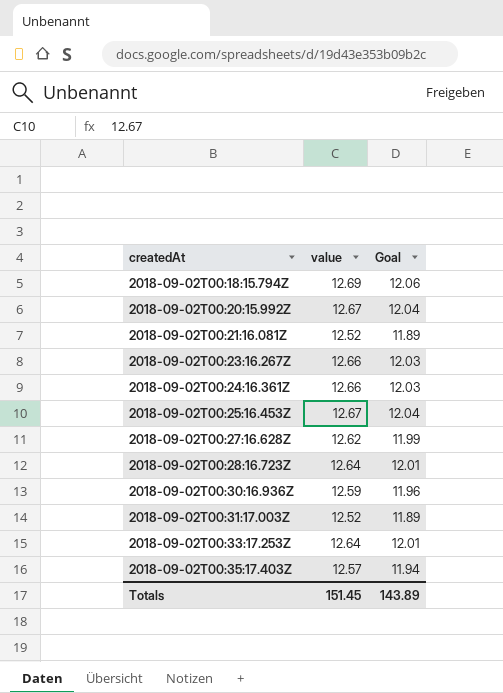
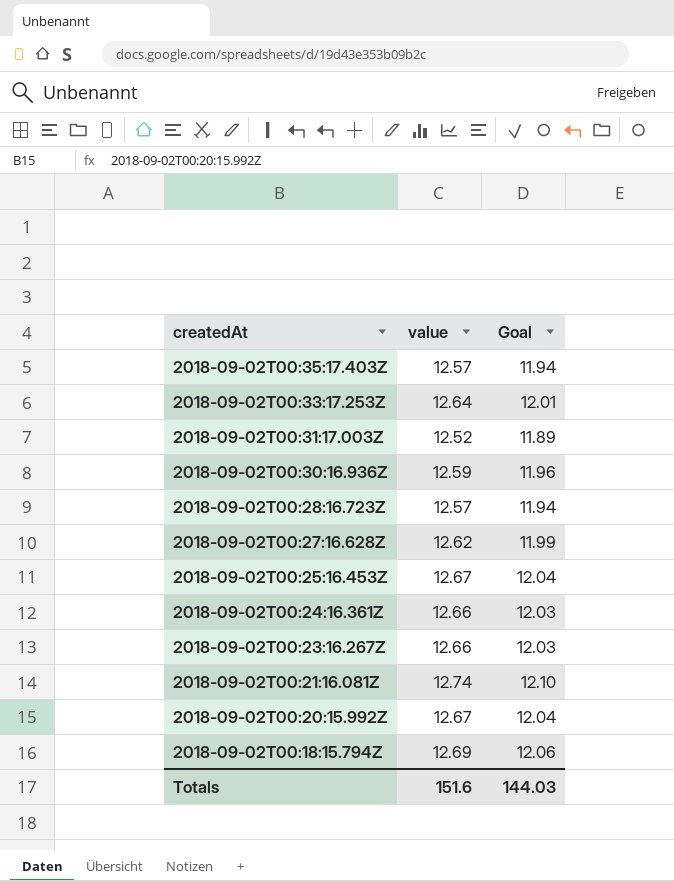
row order: createdAt ascending -> createdAt descending
2018-09-02T00:28:16.723Z | value: 12.64 -> 12.57
2018-09-02T00:28:16.723Z | Goal: 12.01 -> 11.94
2018-09-02T00:21:16.081Z | value: 12.52 -> 12.74
2018-09-02T00:21:16.081Z | Goal: 11.89 -> 12.10
Totals | value: 151.45 -> 151.6
Totals | Goal: 143.89 -> 144.03

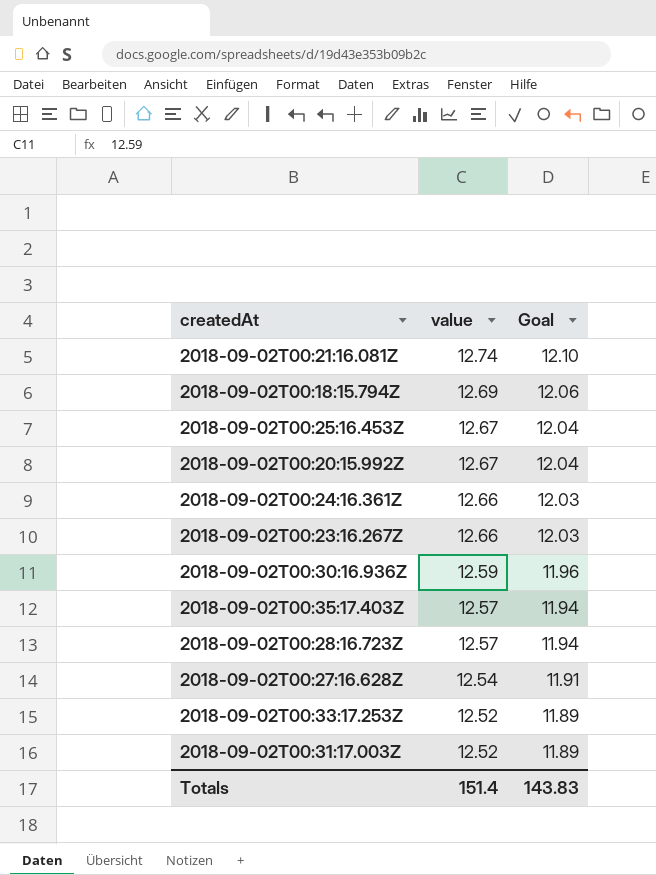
row order: createdAt descending -> value descending
2018-09-02T00:27:16.628Z | value: 12.62 -> 12.54
2018-09-02T00:27:16.628Z | Goal: 11.99 -> 11.91
2018-09-02T00:33:17.253Z | value: 12.64 -> 12.52
2018-09-02T00:33:17.253Z | Goal: 12.01 -> 11.89
Totals | value: 151.6 -> 151.4
Totals | Goal: 144.03 -> 143.83

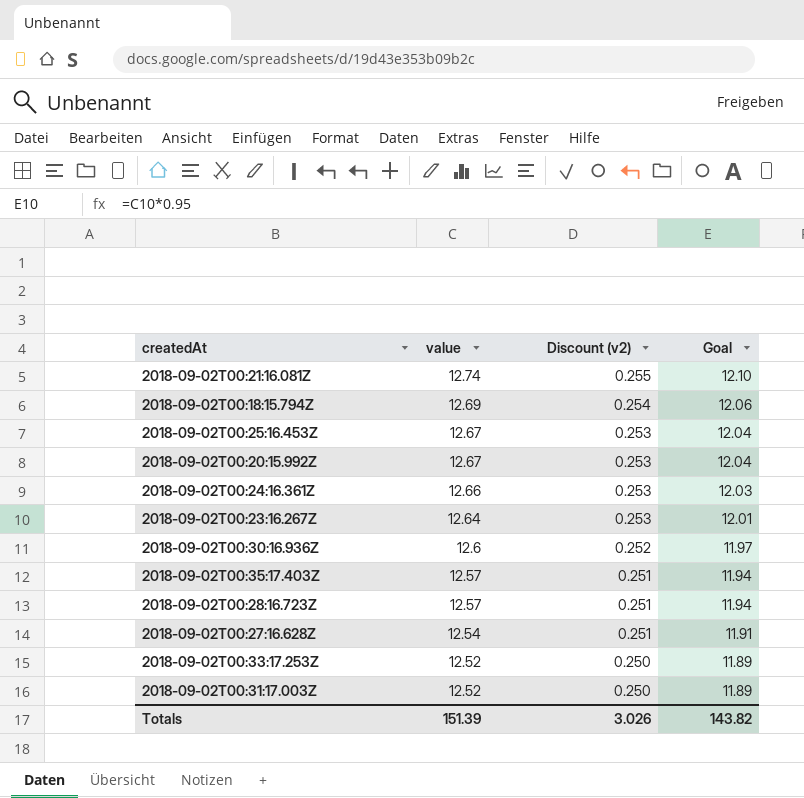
column Discount (v2) | formula: none -> [value] * 0.02
2018-09-02T00:23:16.267Z | value: 12.66 -> 12.64
2018-09-02T00:23:16.267Z | Goal: 12.03 -> 12.01
2018-09-02T00:30:16.936Z | value: 12.59 -> 12.6
2018-09-02T00:30:16.936Z | Goal: 11.96 -> 11.97
Totals | value: 151.4 -> 151.39
Totals | Goal: 143.83 -> 143.82

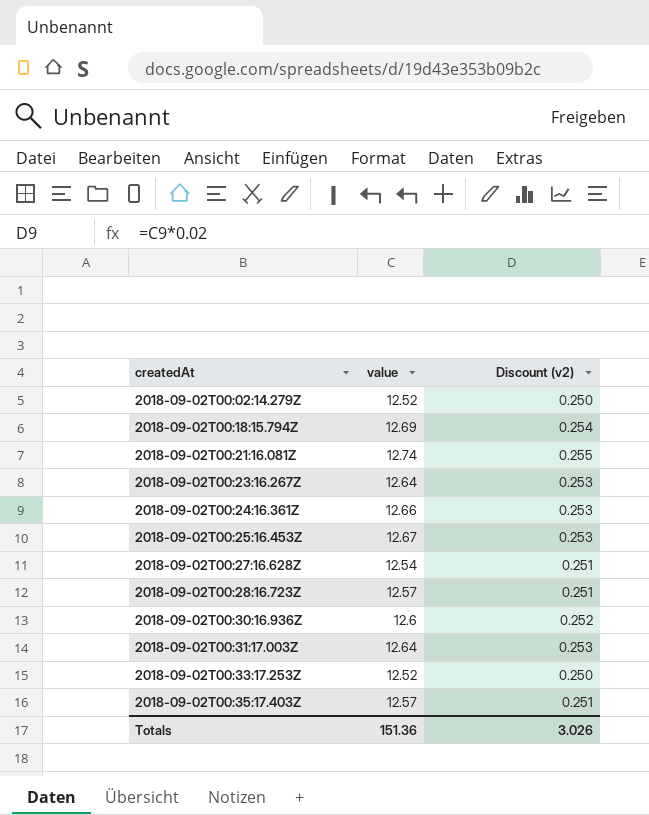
row order: value descending -> createdAt ascending
column Goal | formula: [value] * 0.95 -> none
row 2018-09-02T00:20:15.992Z: 12.67 | 0.253 | 12.04 -> none
row 2018-09-02T00:02:14.279Z: none -> 12.52 | 0.250
2018-09-02T00:31:17.003Z | value: 12.52 -> 12.64
2018-09-02T00:31:17.003Z | Discount (v2): 0.250 -> 0.253
Totals | value: 151.39 -> 151.36

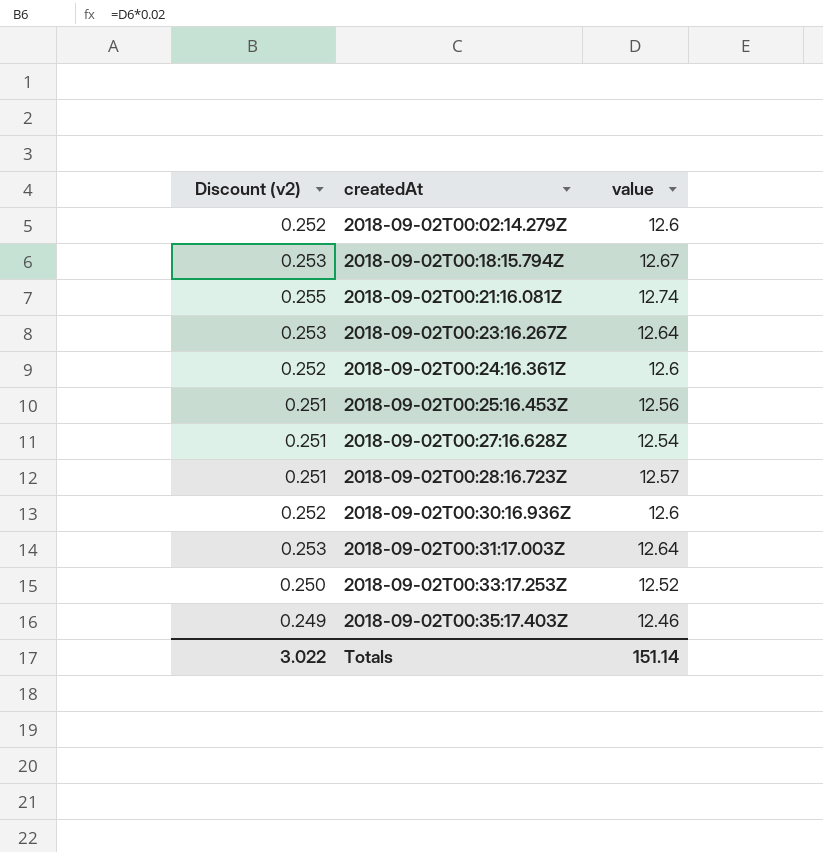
column Discount (v2) | position: 3 -> 1
2018-09-02T00:02:14.279Z | Discount (v2): 0.250 -> 0.252
2018-09-02T00:02:14.279Z | value: 12.52 -> 12.6
2018-09-02T00:18:15.794Z | Discount (v2): 0.254 -> 0.253
2018-09-02T00:18:15.794Z | value: 12.69 -> 12.67
2018-09-02T00:24:16.361Z | Discount (v2): 0.253 -> 0.252
2018-09-02T00:24:16.361Z | value: 12.66 -> 12.6
2018-09-02T00:25:16.453Z | Discount (v2): 0.253 -> 0.251
2018-09-02T00:25:16.453Z | value: 12.67 -> 12.56
2018-09-02T00:35:17.403Z | Discount (v2): 0.251 -> 0.249
2018-09-02T00:35:17.403Z | value: 12.57 -> 12.46
Totals | Discount (v2): 3.026 -> 3.022
Totals | value: 151.36 -> 151.14

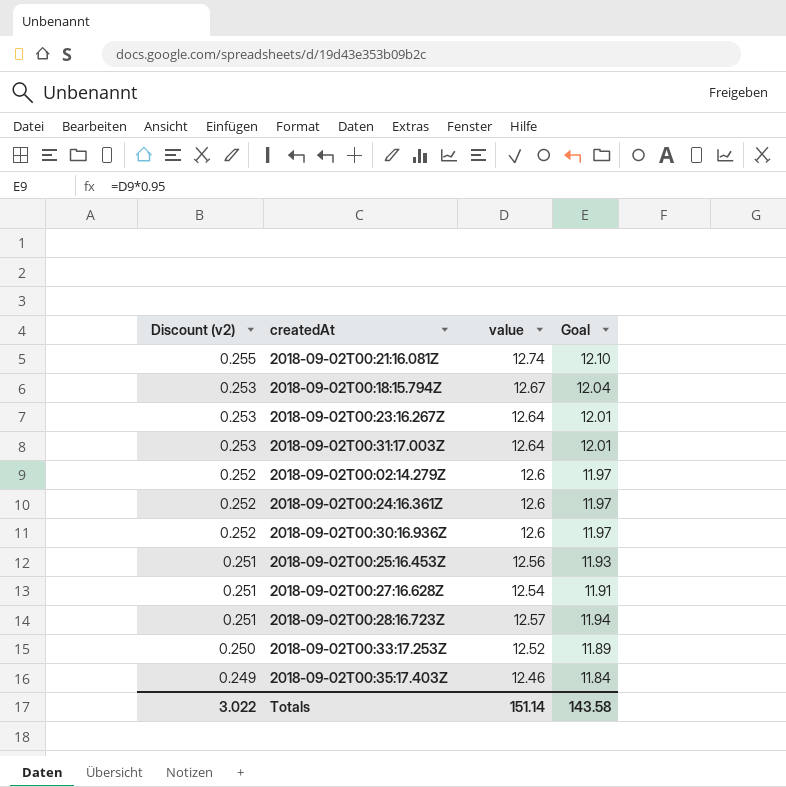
row order: createdAt ascending -> Discount (v2) descending
column Goal | formula: none -> [value] * 0.95

